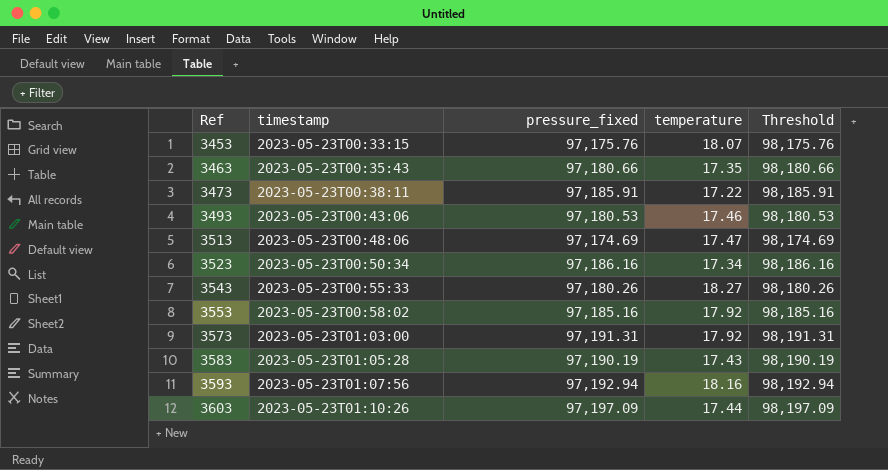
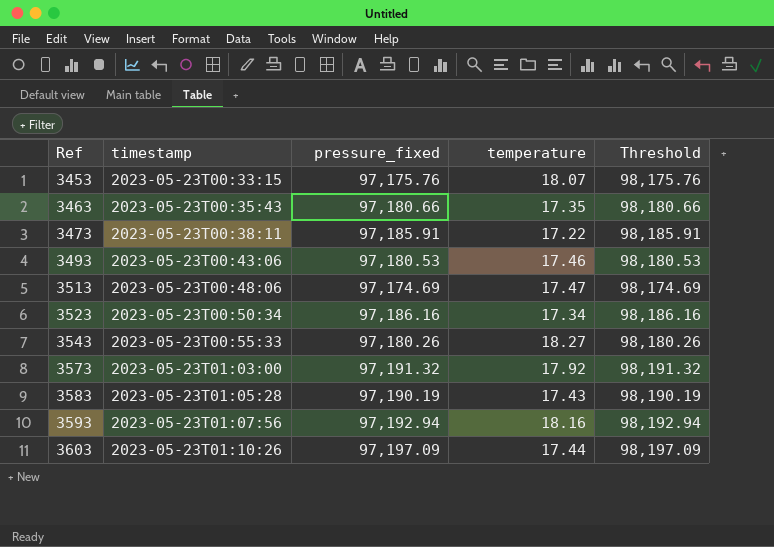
row 3553: 2023-05-23T00:58:02 | 97,185.16 | 17.92 | 98,185.16 -> none
3573 | pressure_fixed: 97,191.31 -> 97,191.32
3573 | Threshold: 98,191.31 -> 98,191.32

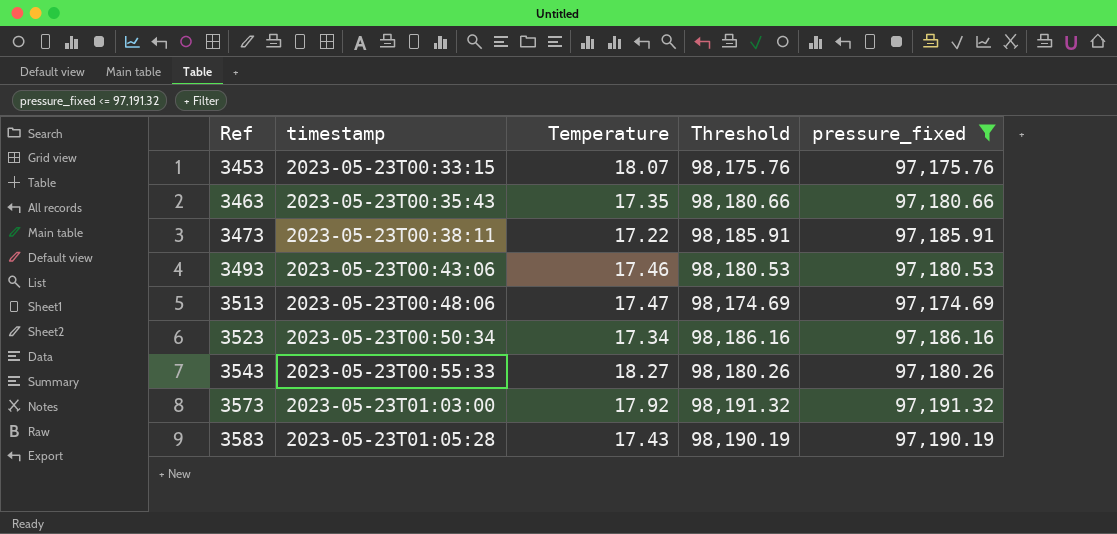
filter: none -> pressure_fixed <= 97,191.32
column name: temperature -> Temperature
column pressure_fixed | position: 3 -> 5

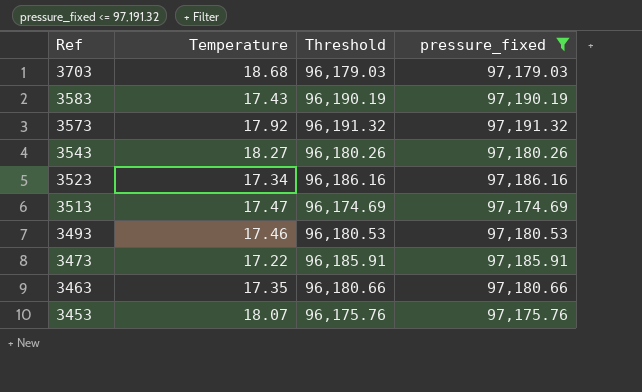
row order: Ref ascending -> Ref descending
column timestamp | position: 2 -> none
column Threshold | formula: [pressure_fixed] + 1000 -> [pressure_fixed] - 1000
row 3703: none -> 18.68 | 96,179.03 | 97,179.03

